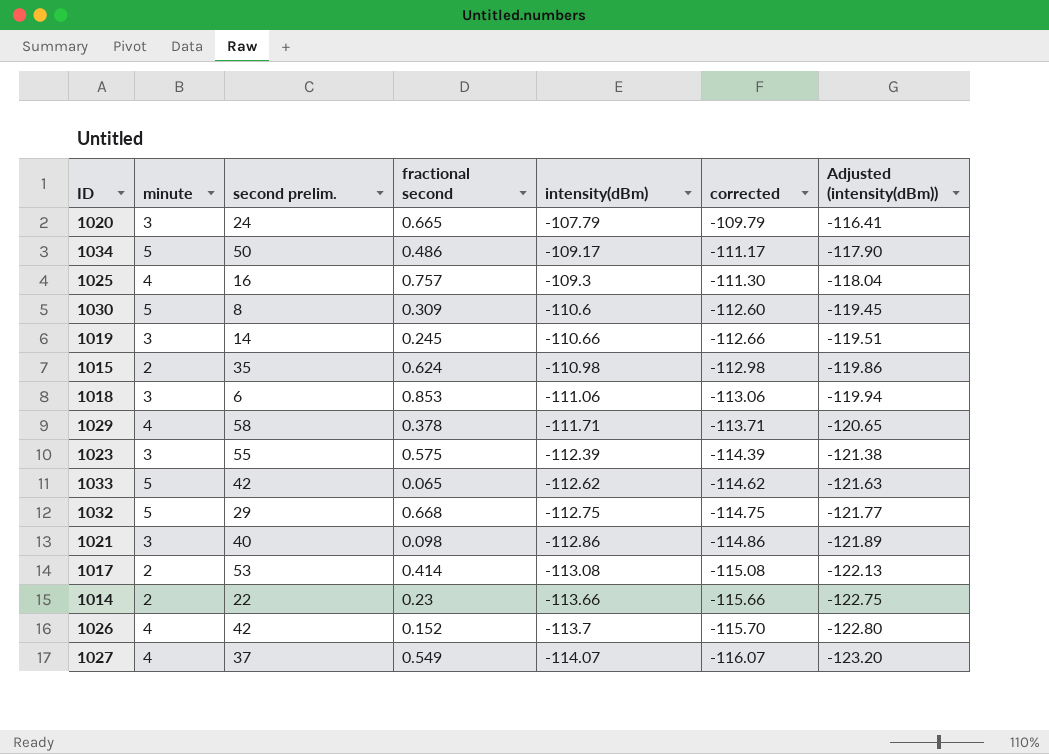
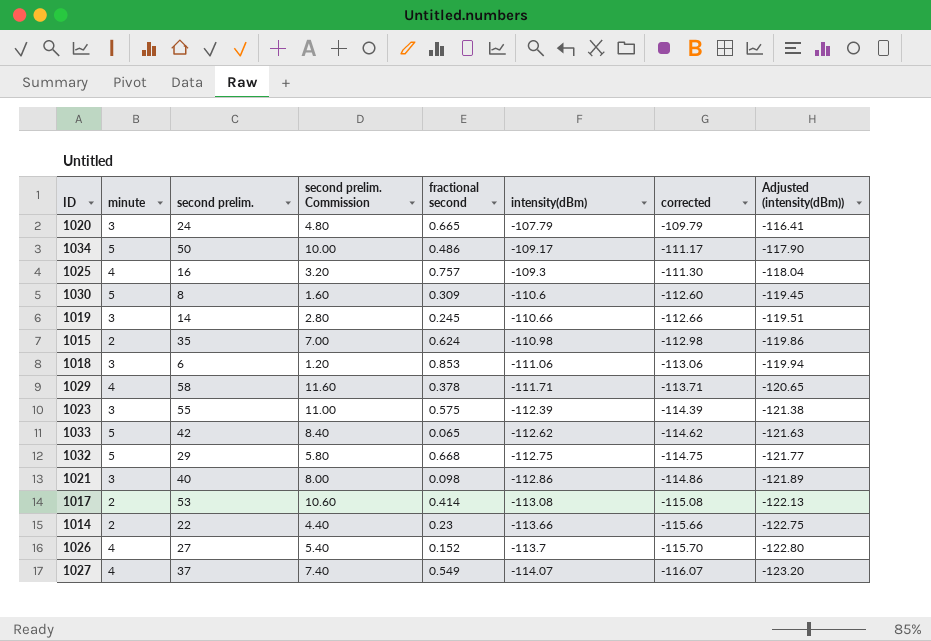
column second prelim. Commission | formula: none -> [second prelim.] * 0.2
1026 | second prelim.: 42 -> 27

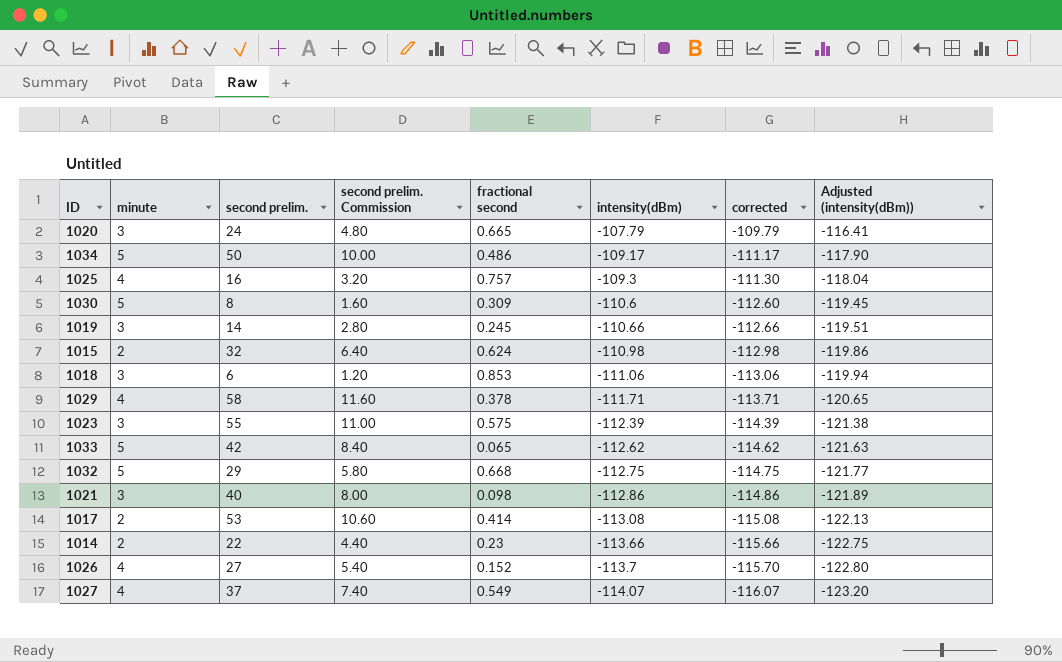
1015 | second prelim.: 35 -> 32
1015 | second prelim. Commission: 7.00 -> 6.40

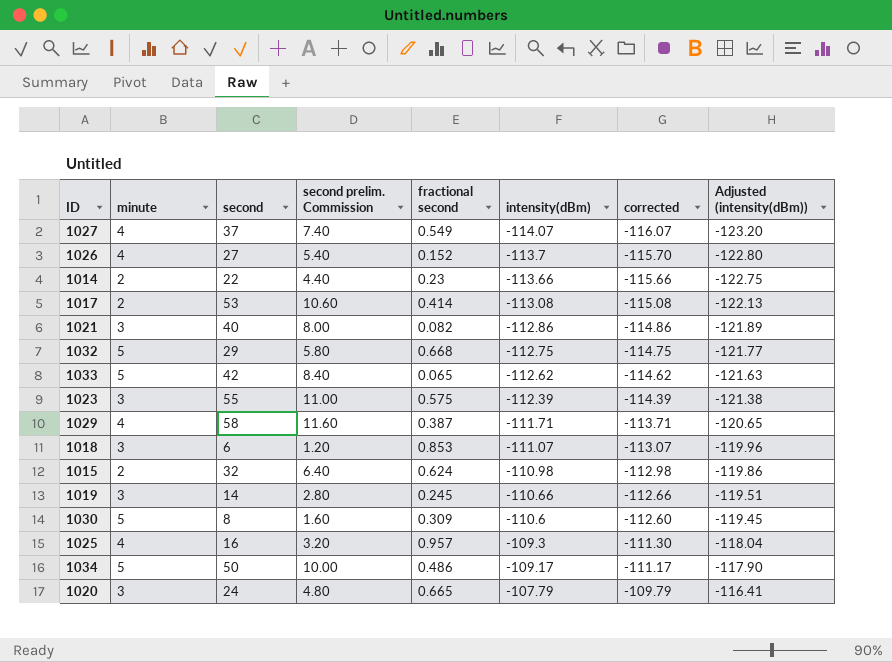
row order: intensity(dBm) descending -> intensity(dBm) ascending
column name: second prelim. -> second
1021 | fractional second: 0.098 -> 0.082
1029 | fractional second: 0.378 -> 0.387
1018 | intensity(dBm): -111.06 -> -111.07
1018 | corrected: -113.06 -> -113.07
1018 | Adjusted (intensity(dBm)): -119.94 -> -119.96
1025 | fractional second: 0.757 -> 0.957

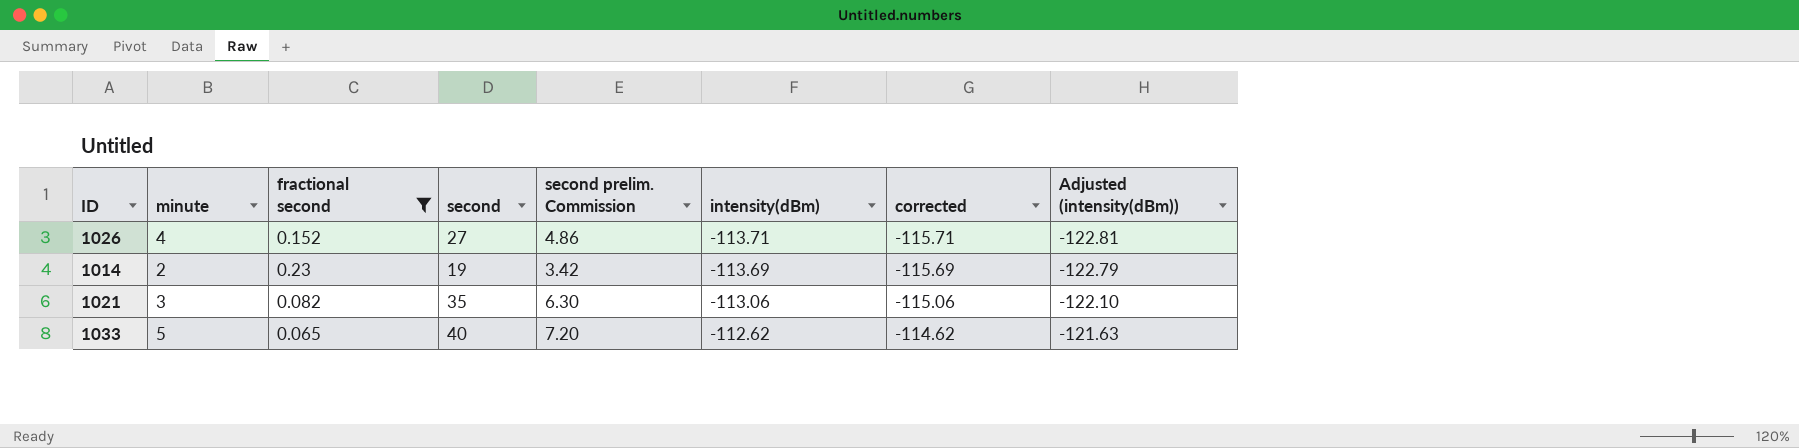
filter: none -> fractional second <= 0.23
column fractional second | position: 5 -> 3
column second prelim. Commission | formula: [second] * 0.2 -> [second] * 0.18
1026 | intensity(dBm): -113.7 -> -113.71
1026 | corrected: -115.70 -> -115.71
1026 | Adjusted (intensity(dBm)): -122.80 -> -122.81
1014 | second: 22 -> 19
1014 | intensity(dBm): -113.66 -> -113.69
1014 | corrected: -115.66 -> -115.69
1014 | Adjusted (intensity(dBm)): -122.75 -> -122.79
1021 | second: 40 -> 35
1021 | intensity(dBm): -112.86 -> -113.06
1021 | corrected: -114.86 -> -115.06
1021 | Adjusted (intensity(dBm)): -121.89 -> -122.10
1033 | second: 42 -> 40

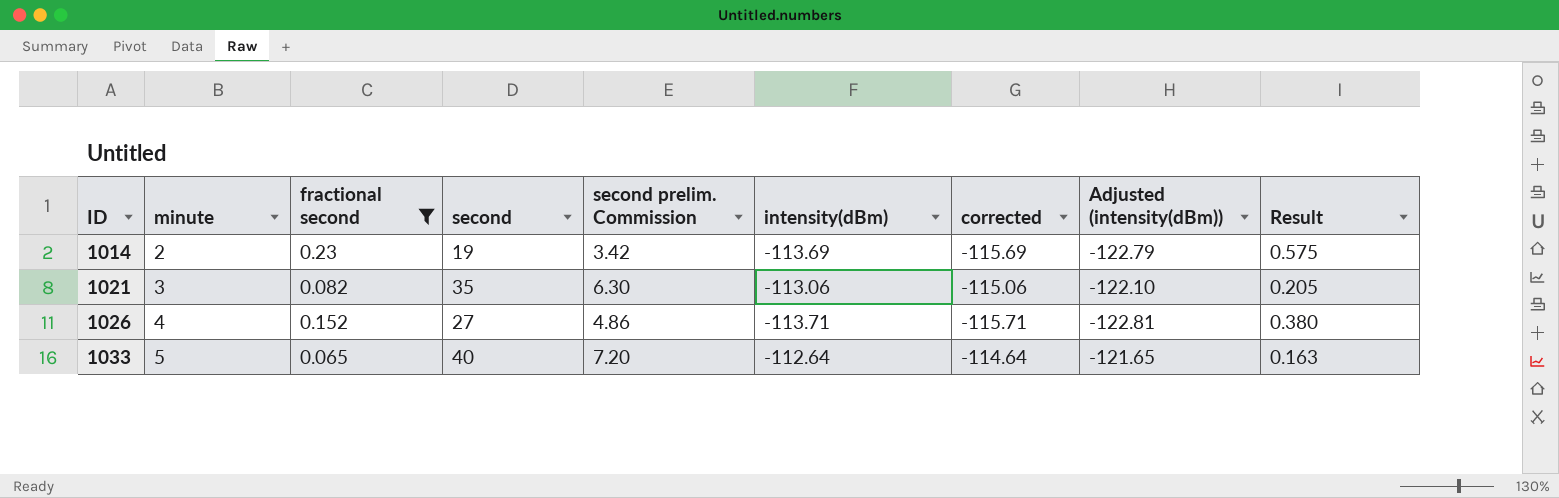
row order: intensity(dBm) ascending -> ID ascending
column Result | formula: none -> [fractional second] * 2.5
1033 | intensity(dBm): -112.62 -> -112.64
1033 | corrected: -114.62 -> -114.64
1033 | Adjusted (intensity(dBm)): -121.63 -> -121.65

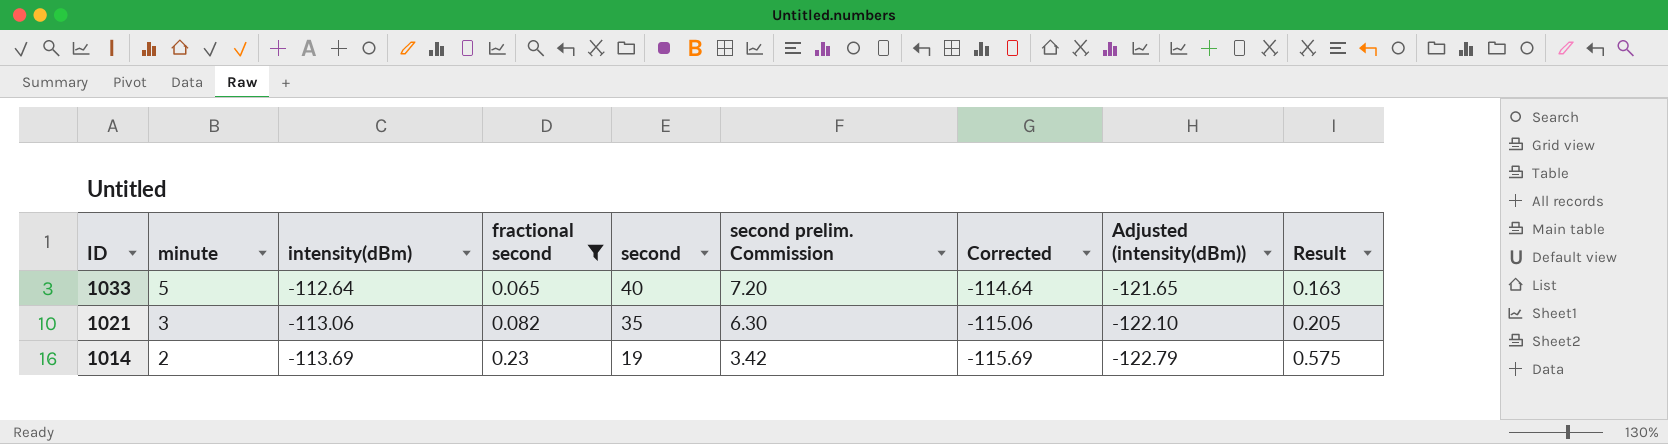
row order: ID ascending -> ID descending
column intensity(dBm) | position: 6 -> 3
column name: corrected -> Corrected
row 1026: 4 | 0.152 | 27 | 4.86 | -113.71 | -115.71 | -122.81 | 0.380 -> none

